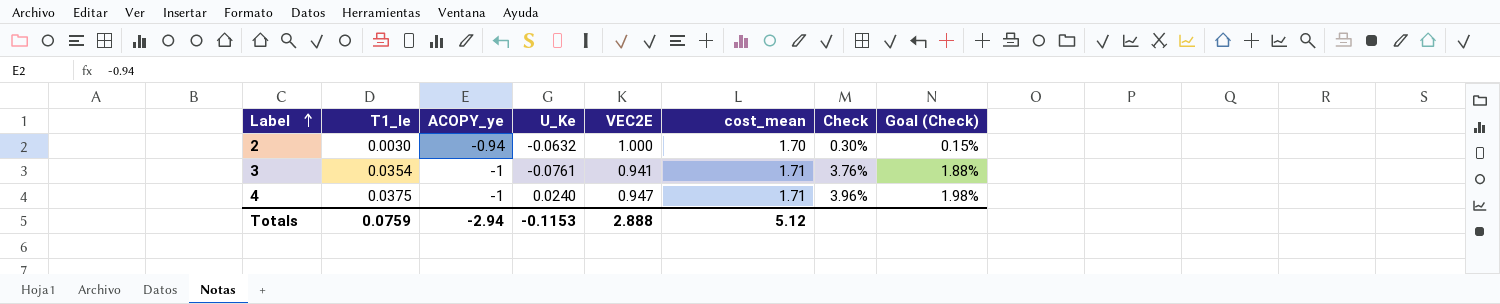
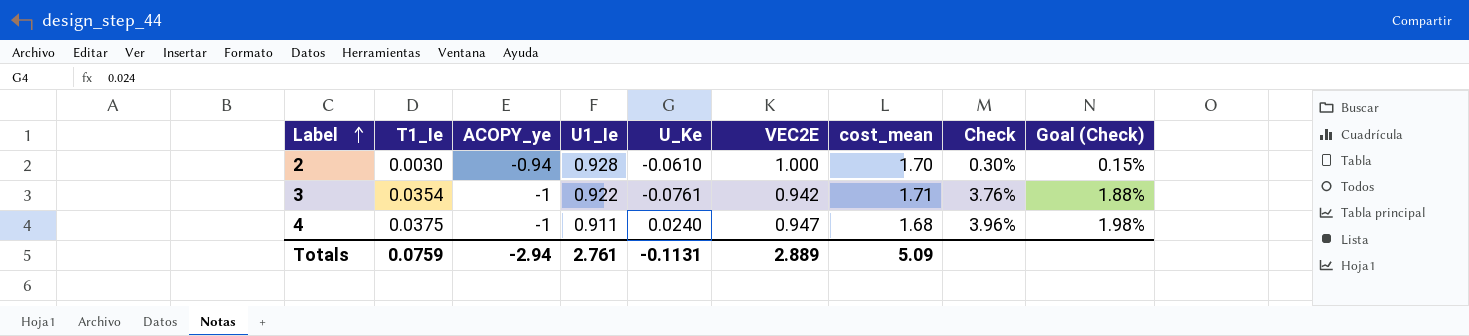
column U1_Ie | position: none -> 4
2 | U_Ke: -0.0632 -> -0.0610
3 | VEC2E: 0.941 -> 0.942
4 | cost_mean: 1.71 -> 1.68
Totals | U_Ke: -0.1153 -> -0.1131
Totals | VEC2E: 2.888 -> 2.889
Totals | cost_mean: 5.12 -> 5.09

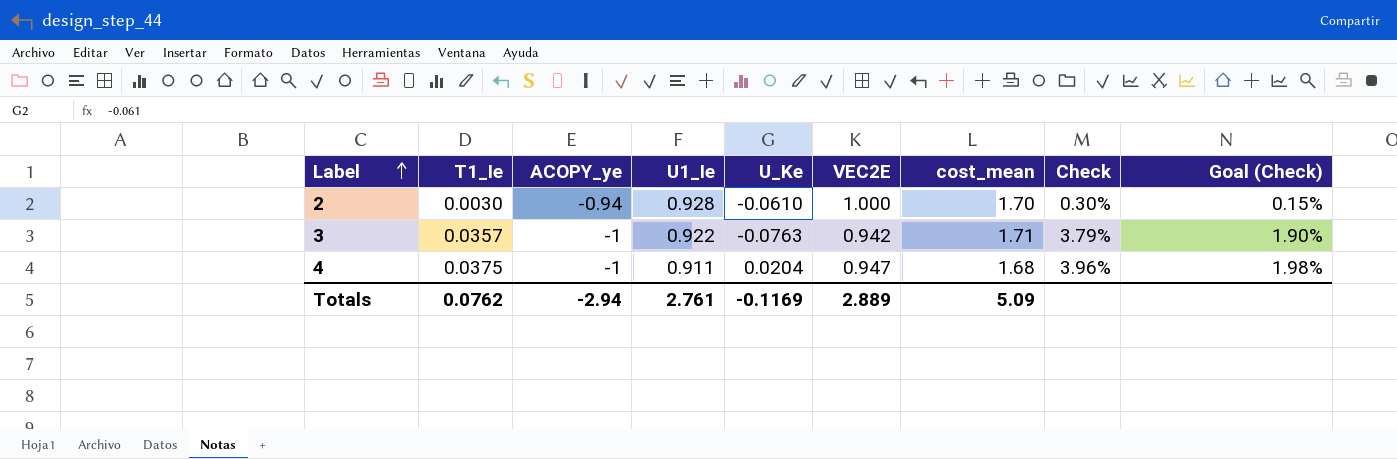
3 | T1_Ie: 0.0354 -> 0.0357
3 | U_Ke: -0.0761 -> -0.0763
3 | Check: 3.76% -> 3.79%
3 | Goal (Check): 1.88% -> 1.90%
4 | U_Ke: 0.0240 -> 0.0204
Totals | T1_Ie: 0.0759 -> 0.0762
Totals | U_Ke: -0.1131 -> -0.1169

